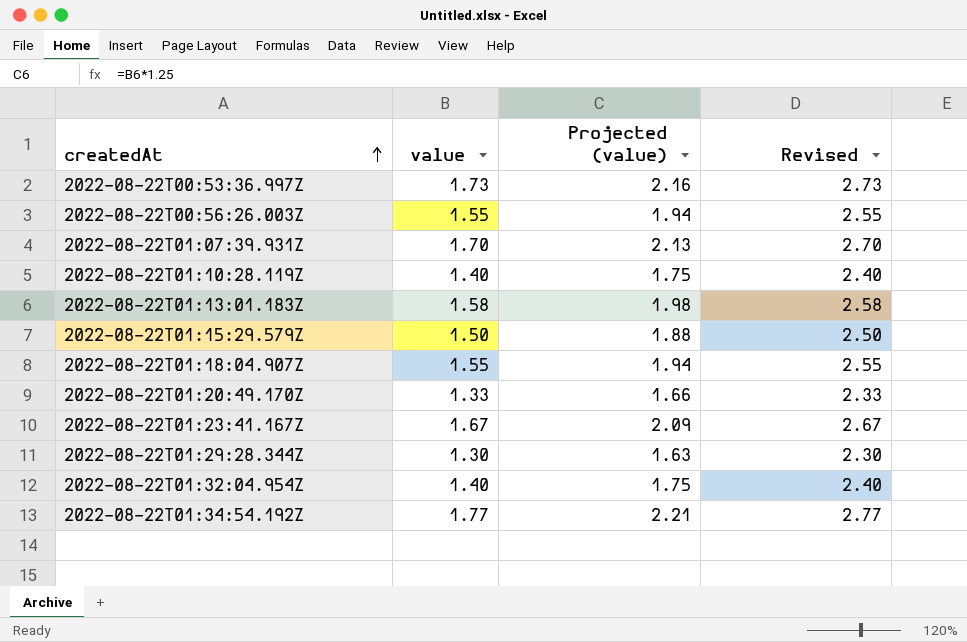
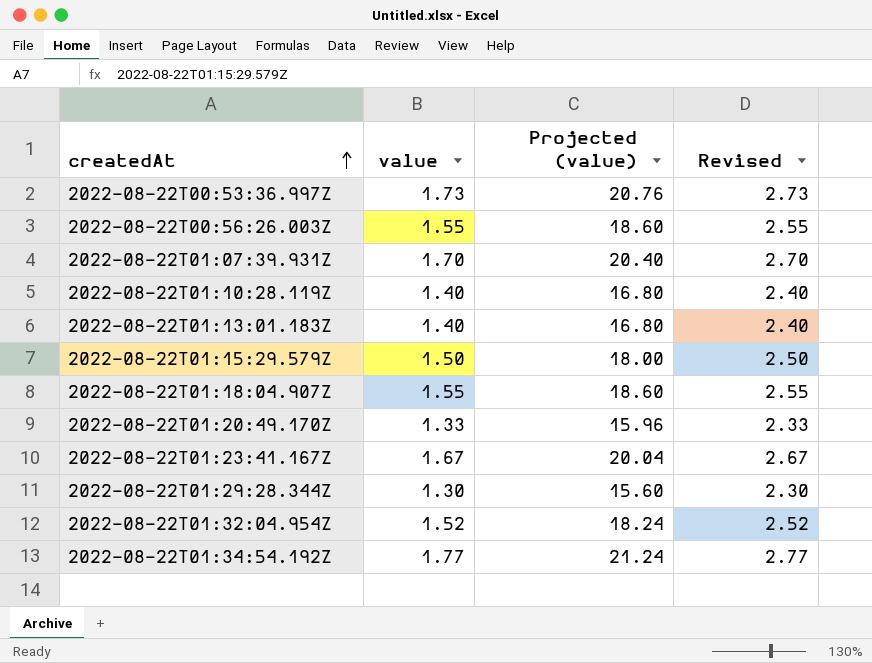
column Projected (value) | formula: [value] * 1.25 -> [value] * 12
2022-08-22T01:13:01.183Z | value: 1.58 -> 1.40
2022-08-22T01:13:01.183Z | Revised: 2.58 -> 2.40
2022-08-22T01:32:04.954Z | value: 1.40 -> 1.52
2022-08-22T01:32:04.954Z | Revised: 2.40 -> 2.52

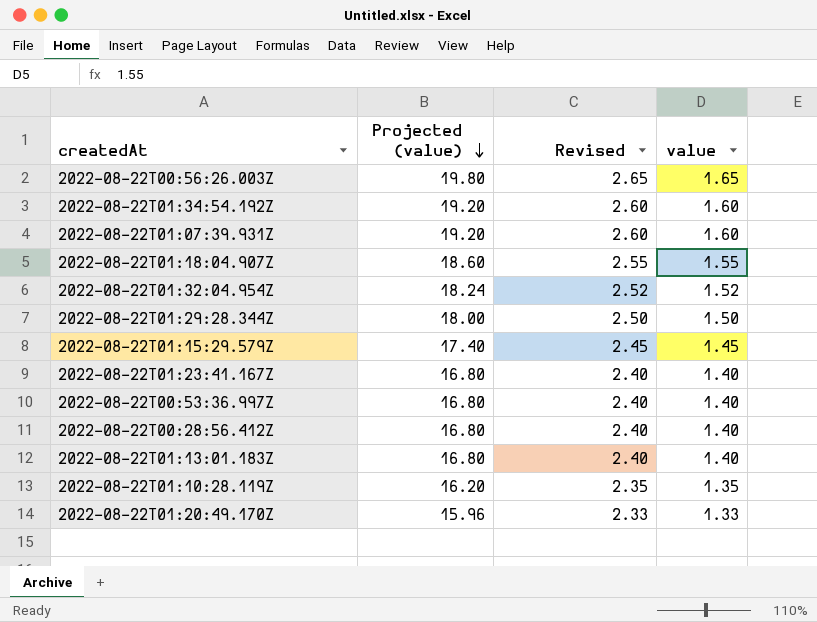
row order: createdAt ascending -> Projected (value) descending
column value | position: 2 -> 4
2022-08-22T00:56:26.003Z | Projected (value): 18.60 -> 19.80
2022-08-22T00:56:26.003Z | Revised: 2.55 -> 2.65
2022-08-22T00:56:26.003Z | value: 1.55 -> 1.65
2022-08-22T01:34:54.192Z | Projected (value): 21.24 -> 19.20
2022-08-22T01:34:54.192Z | Revised: 2.77 -> 2.60
2022-08-22T01:34:54.192Z | value: 1.77 -> 1.60
2022-08-22T01:07:39.931Z | Projected (value): 20.40 -> 19.20
2022-08-22T01:07:39.931Z | Revised: 2.70 -> 2.60
2022-08-22T01:07:39.931Z | value: 1.70 -> 1.60
2022-08-22T01:29:28.344Z | Projected (value): 15.60 -> 18.00
2022-08-22T01:29:28.344Z | Revised: 2.30 -> 2.50
2022-08-22T01:29:28.344Z | value: 1.30 -> 1.50
2022-08-22T01:15:29.579Z | Projected (value): 18.00 -> 17.40
2022-08-22T01:15:29.579Z | Revised: 2.50 -> 2.45
2022-08-22T01:15:29.579Z | value: 1.50 -> 1.45
2022-08-22T01:23:41.167Z | Projected (value): 20.04 -> 16.80
2022-08-22T01:23:41.167Z | Revised: 2.67 -> 2.40
2022-08-22T01:23:41.167Z | value: 1.67 -> 1.40
2022-08-22T00:53:36.997Z | Projected (value): 20.76 -> 16.80
2022-08-22T00:53:36.997Z | Revised: 2.73 -> 2.40
2022-08-22T00:53:36.997Z | value: 1.73 -> 1.40
row 2022-08-22T00:28:56.412Z: none -> 16.80 | 2.40 | 1.40
2022-08-22T01:10:28.119Z | Projected (value): 16.80 -> 16.20
2022-08-22T01:10:28.119Z | Revised: 2.40 -> 2.35
2022-08-22T01:10:28.119Z | value: 1.40 -> 1.35

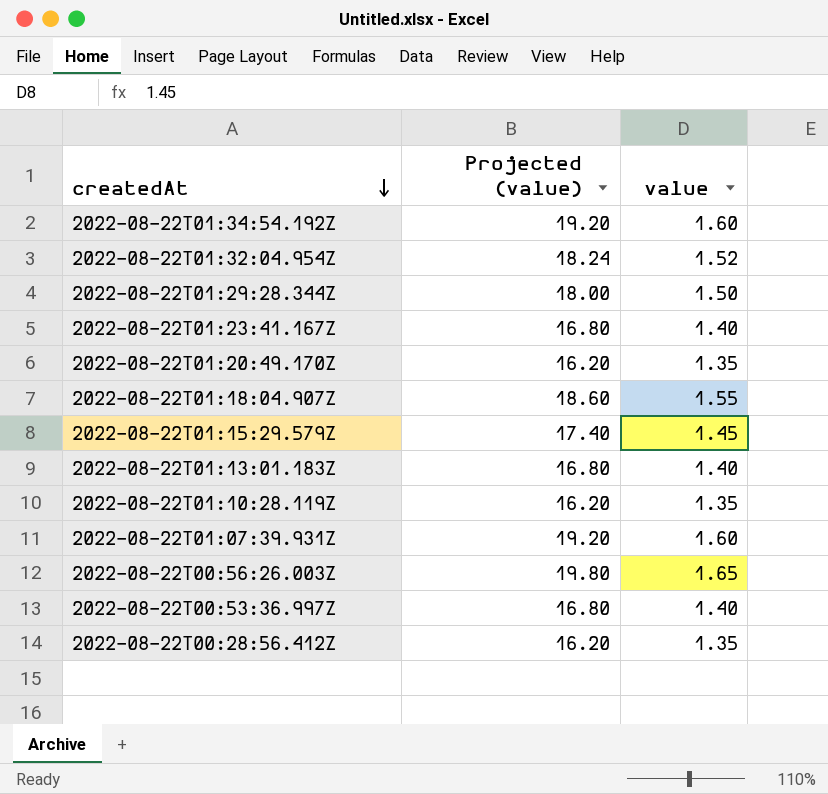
row order: Projected (value) descending -> createdAt descending
column Revised | formula: [value] + 1 -> none
2022-08-22T01:20:49.170Z | Projected (value): 15.96 -> 16.20
2022-08-22T01:20:49.170Z | value: 1.33 -> 1.35
2022-08-22T00:28:56.412Z | Projected (value): 16.80 -> 16.20
2022-08-22T00:28:56.412Z | value: 1.40 -> 1.35

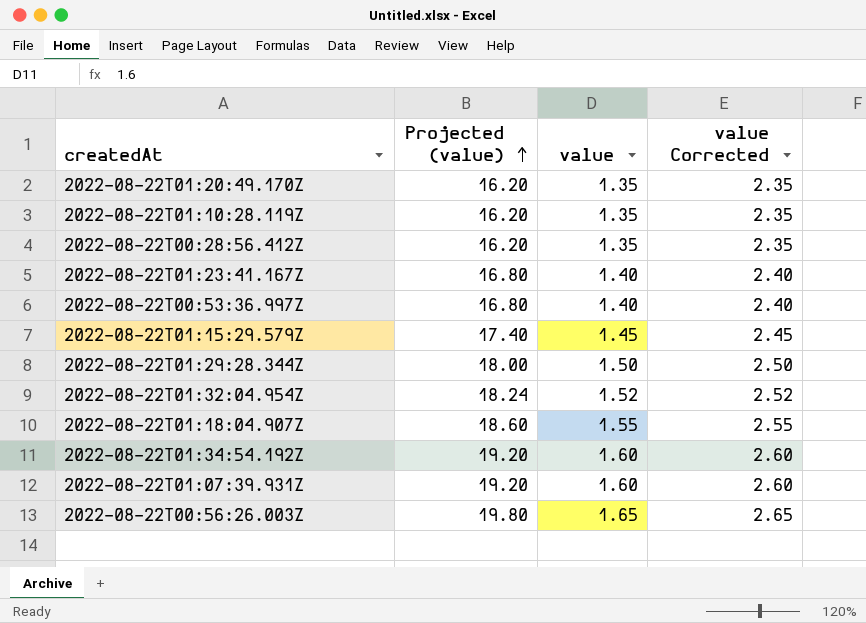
row order: createdAt descending -> Projected (value) ascending
column value Corrected | formula: none -> [value] + 1
row 2022-08-22T01:13:01.183Z: 16.80 | 1.40 -> none

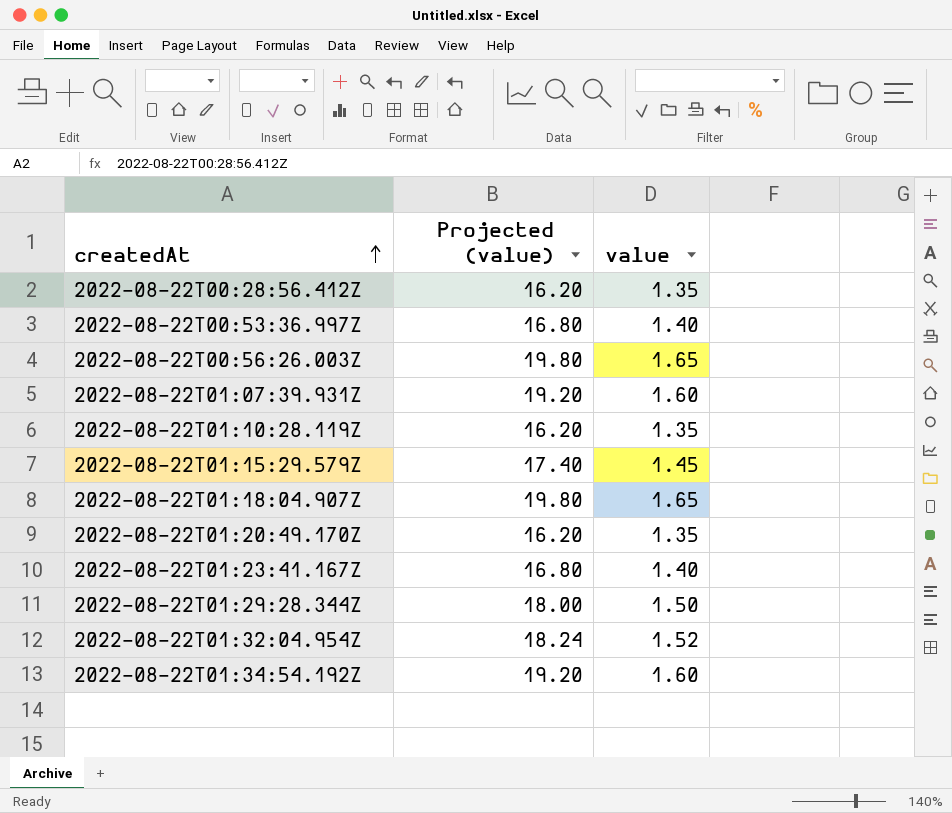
row order: Projected (value) ascending -> createdAt ascending
column value Corrected | formula: [value] + 1 -> none
2022-08-22T01:18:04.907Z | Projected (value): 18.60 -> 19.80
2022-08-22T01:18:04.907Z | value: 1.55 -> 1.65

